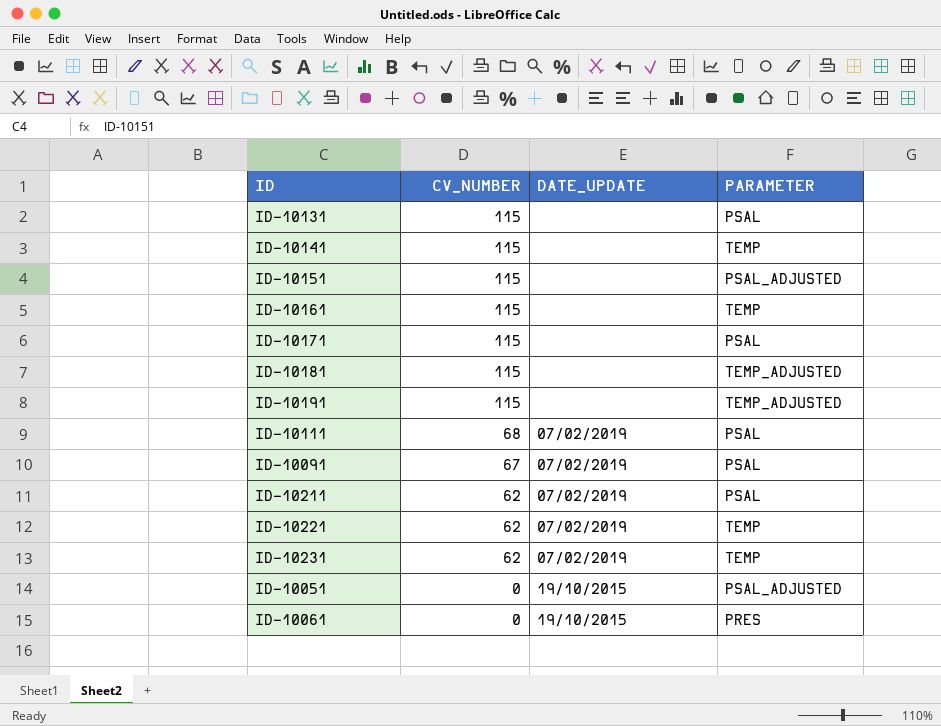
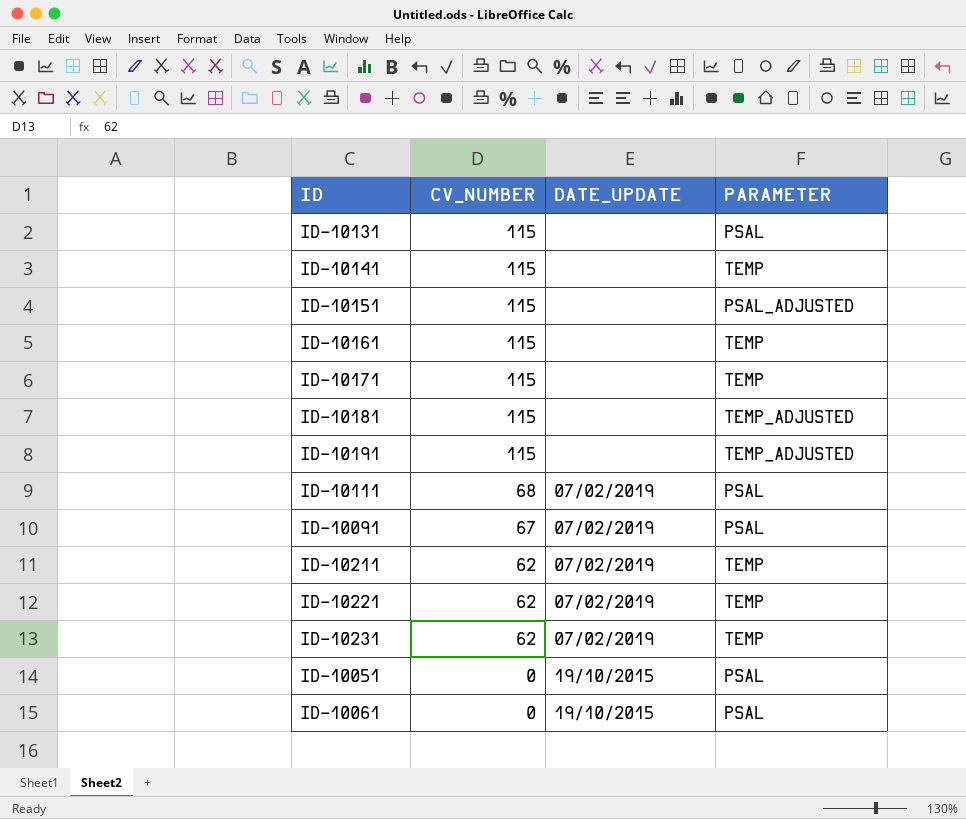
ID-10171 | PARAMETER: PSAL -> TEMP
ID-10211 | PARAMETER: PSAL -> TEMP
ID-10051 | PARAMETER: PSAL_ADJUSTED -> PSAL
ID-10061 | PARAMETER: PRES -> PSAL

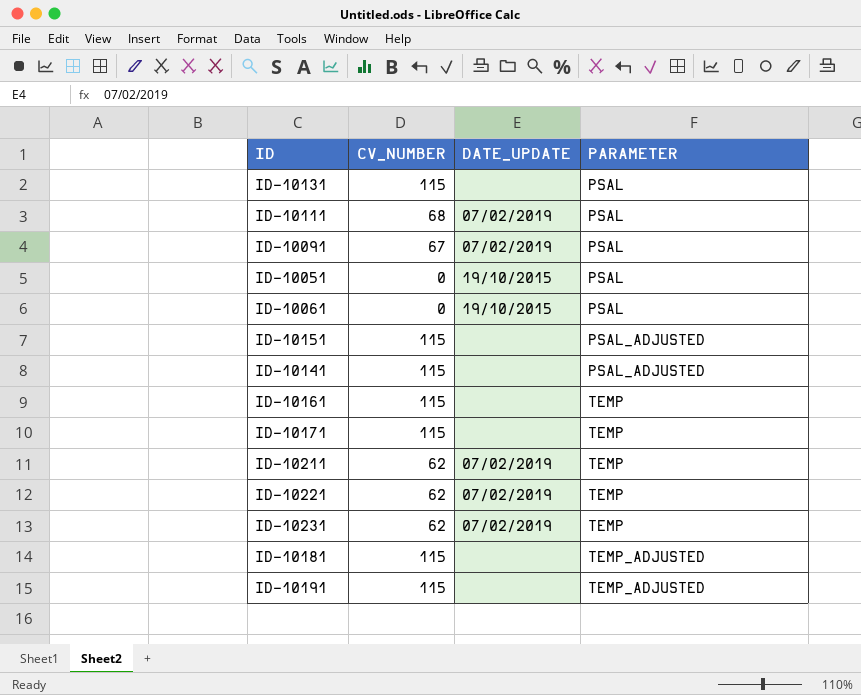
row order: CV_NUMBER descending -> PARAMETER ascending
ID-10141 | PARAMETER: TEMP -> PSAL_ADJUSTED

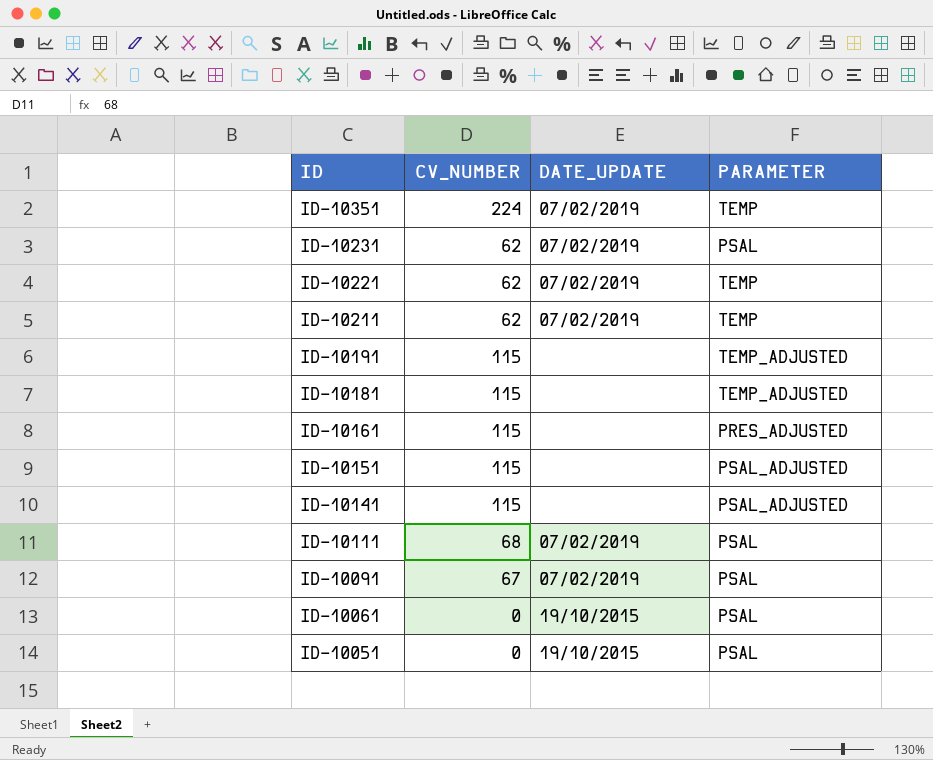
row order: PARAMETER ascending -> ID descending
row ID-10131: 115 | none | PSAL -> none
row ID-10171: 115 | none | TEMP -> none
row ID-10351: none -> 224 | 07/02/2019 | TEMP
ID-10231 | PARAMETER: TEMP -> PSAL
ID-10161 | PARAMETER: TEMP -> PRES_ADJUSTED

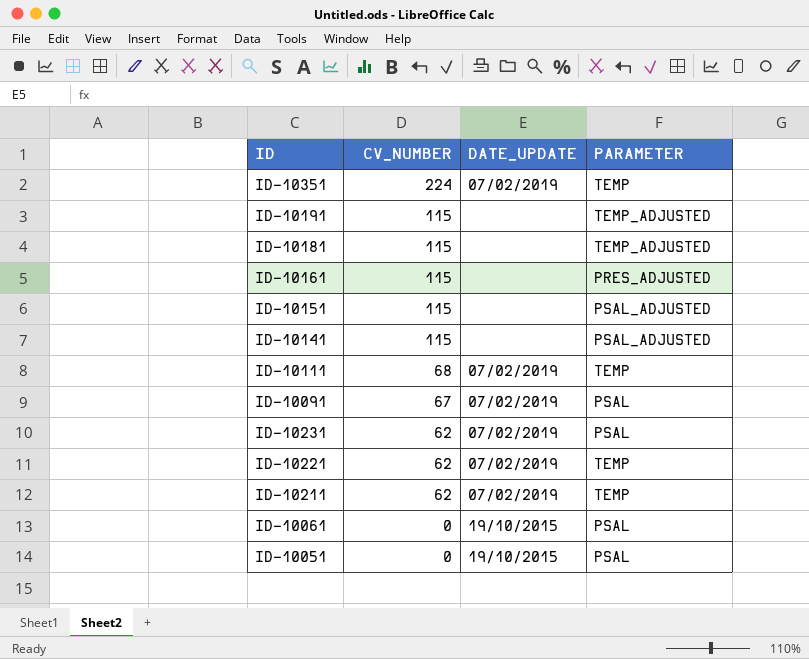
row order: ID descending -> CV_NUMBER descending
ID-10111 | PARAMETER: PSAL -> TEMP

